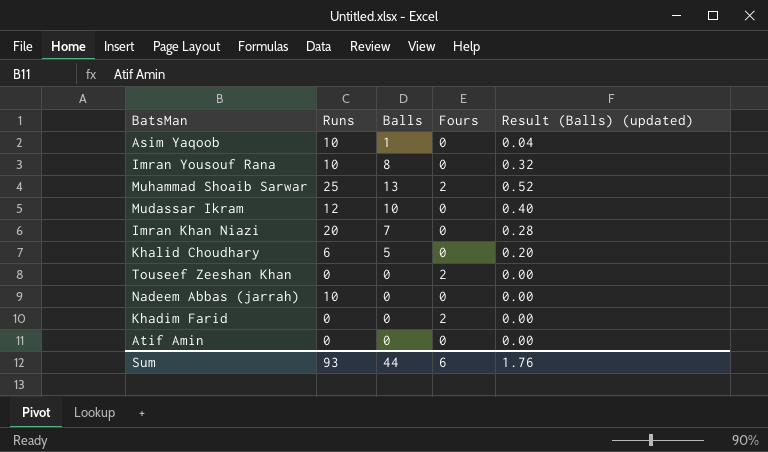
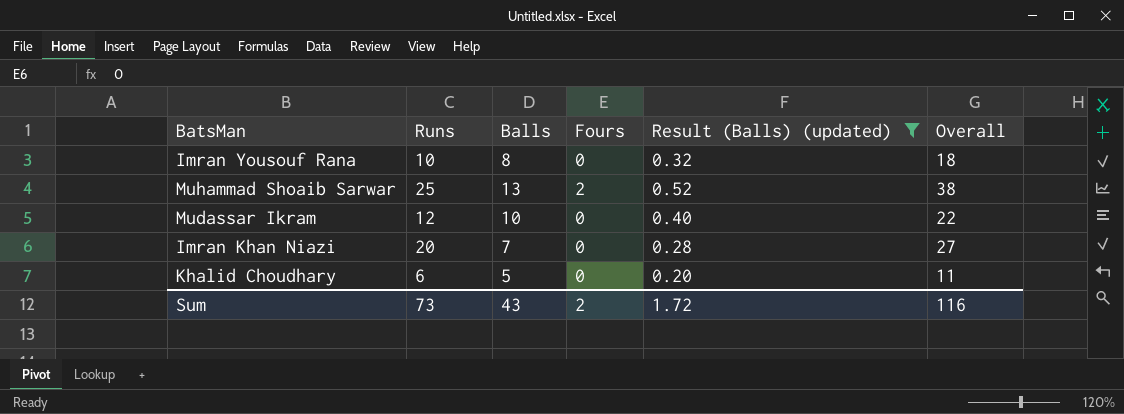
filter: none -> Result (Balls) (updated) >= 0.20
column Overall | formula: none -> [Runs] + [Balls]
Sum | Runs: 93 -> 73
Sum | Balls: 44 -> 43
Sum | Fours: 6 -> 2
Sum | Result (Balls) (updated): 1.76 -> 1.72

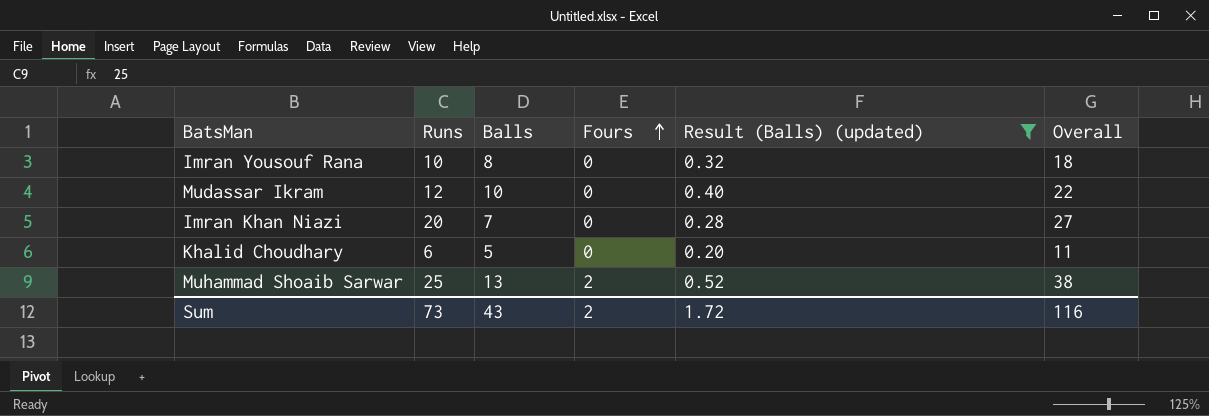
row order: none -> Fours ascending

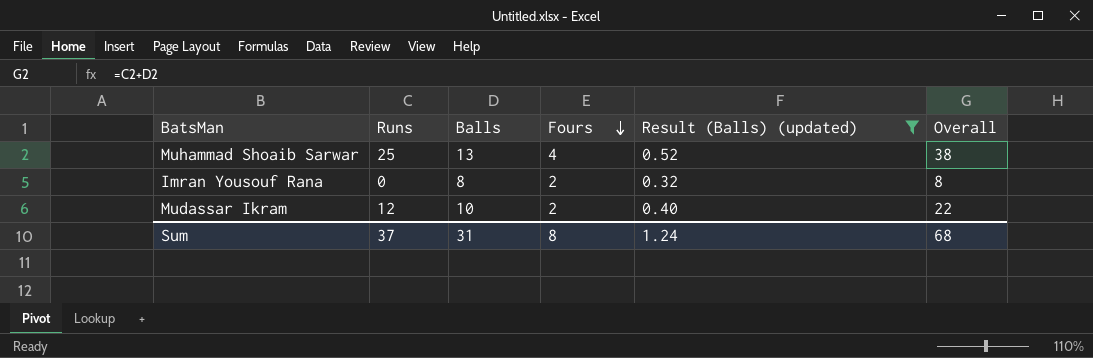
row order: Fours ascending -> Fours descending
row Imran Khan Niazi: 20 | 7 | 0 | 0.28 | 27 -> none
row Khalid Choudhary: 6 | 5 | 0 | 0.20 | 11 -> none
Muhammad Shoaib Sarwar | Fours: 2 -> 4
Imran Yousouf Rana | Runs: 10 -> 0
Imran Yousouf Rana | Fours: 0 -> 2
Imran Yousouf Rana | Overall: 18 -> 8
Mudassar Ikram | Fours: 0 -> 2
Sum | Runs: 73 -> 37
Sum | Balls: 43 -> 31
Sum | Fours: 2 -> 8
Sum | Result (Balls) (updated): 1.72 -> 1.24
Sum | Overall: 116 -> 68

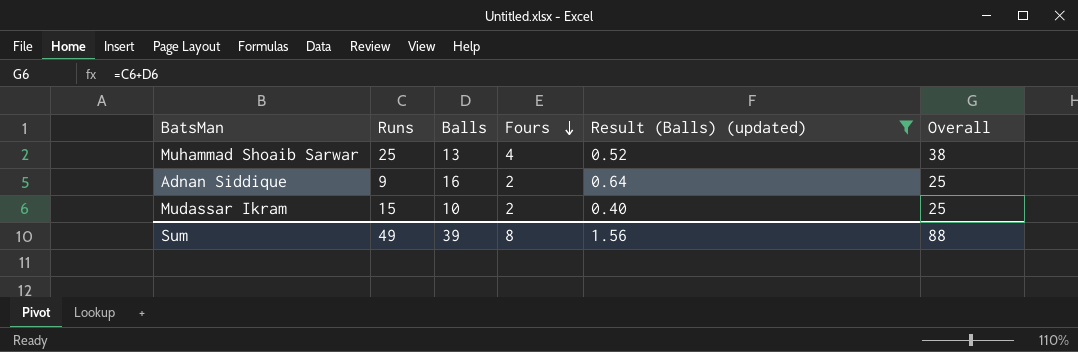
row Imran Yousouf Rana: 0 | 8 | 2 | 0.32 | 8 -> none
row Adnan Siddique: none -> 9 | 16 | 2 | 0.64 | 25
Mudassar Ikram | Runs: 12 -> 15
Mudassar Ikram | Overall: 22 -> 25
Sum | Runs: 37 -> 49
Sum | Balls: 31 -> 39
Sum | Result (Balls) (updated): 1.24 -> 1.56
Sum | Overall: 68 -> 88

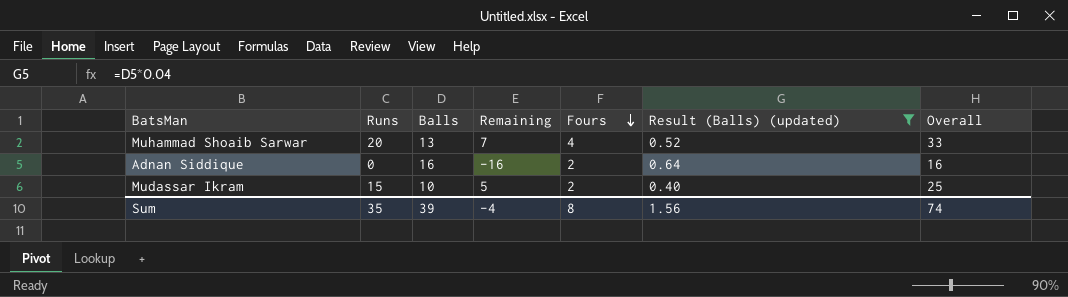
column Remaining | formula: none -> [Runs] - [Balls]
Muhammad Shoaib Sarwar | Runs: 25 -> 20
Muhammad Shoaib Sarwar | Overall: 38 -> 33
Adnan Siddique | Runs: 9 -> 0
Adnan Siddique | Overall: 25 -> 16
Sum | Runs: 49 -> 35
Sum | Overall: 88 -> 74

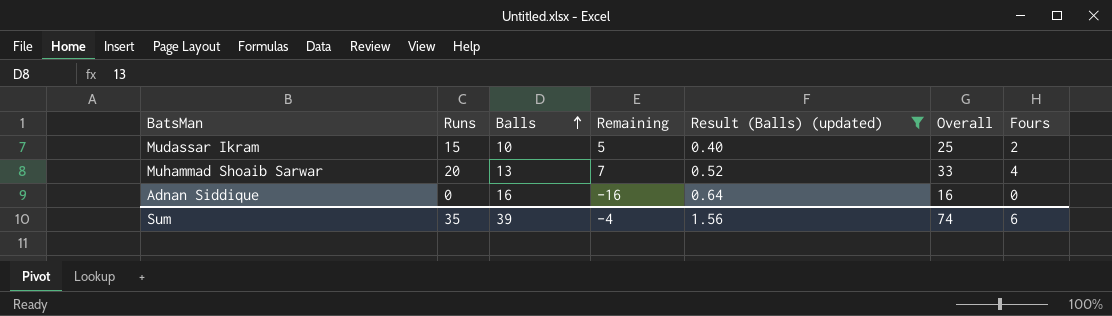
row order: Fours descending -> Balls ascending
column Fours | position: 5 -> 7
Adnan Siddique | Fours: 2 -> 0
Sum | Fours: 8 -> 6

